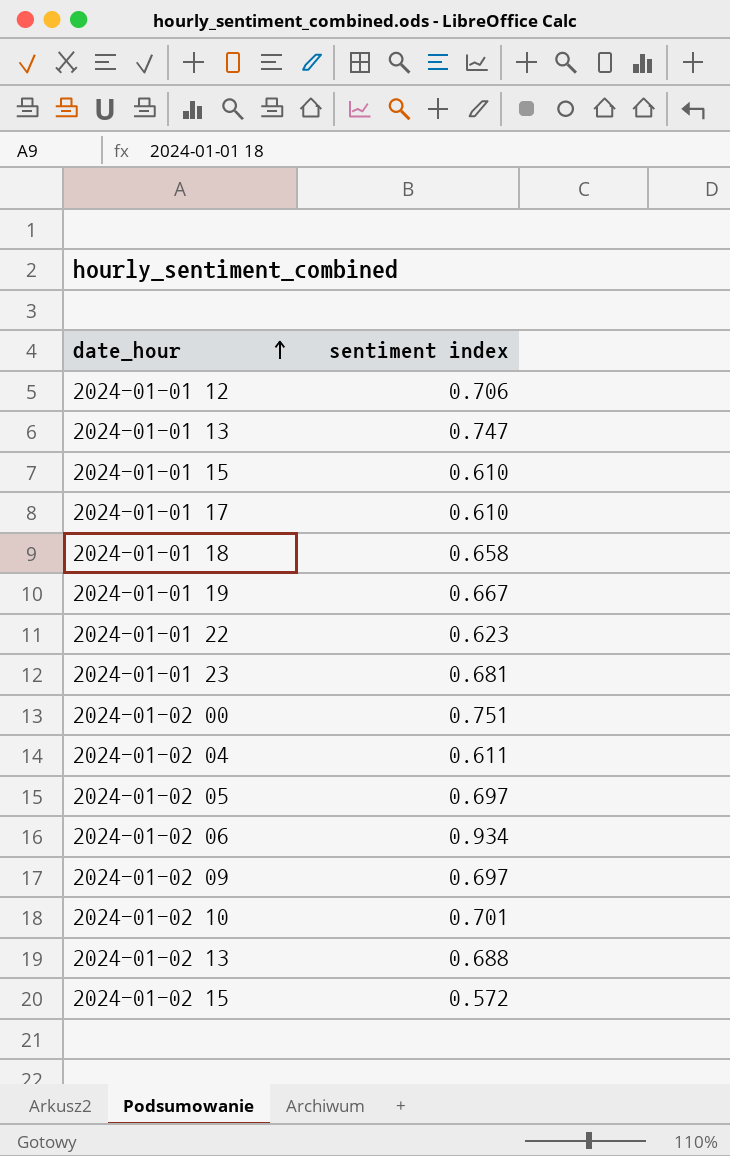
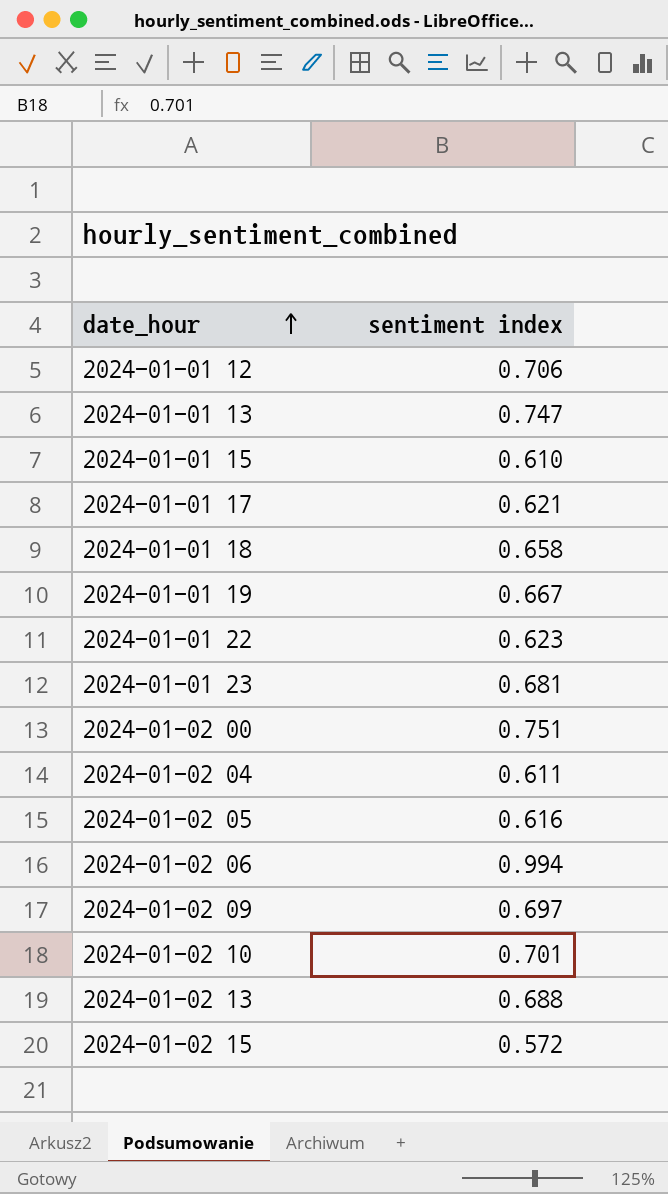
2024-01-01 17 | sentiment index: 0.610 -> 0.621
2024-01-02 05 | sentiment index: 0.697 -> 0.616
2024-01-02 06 | sentiment index: 0.934 -> 0.994

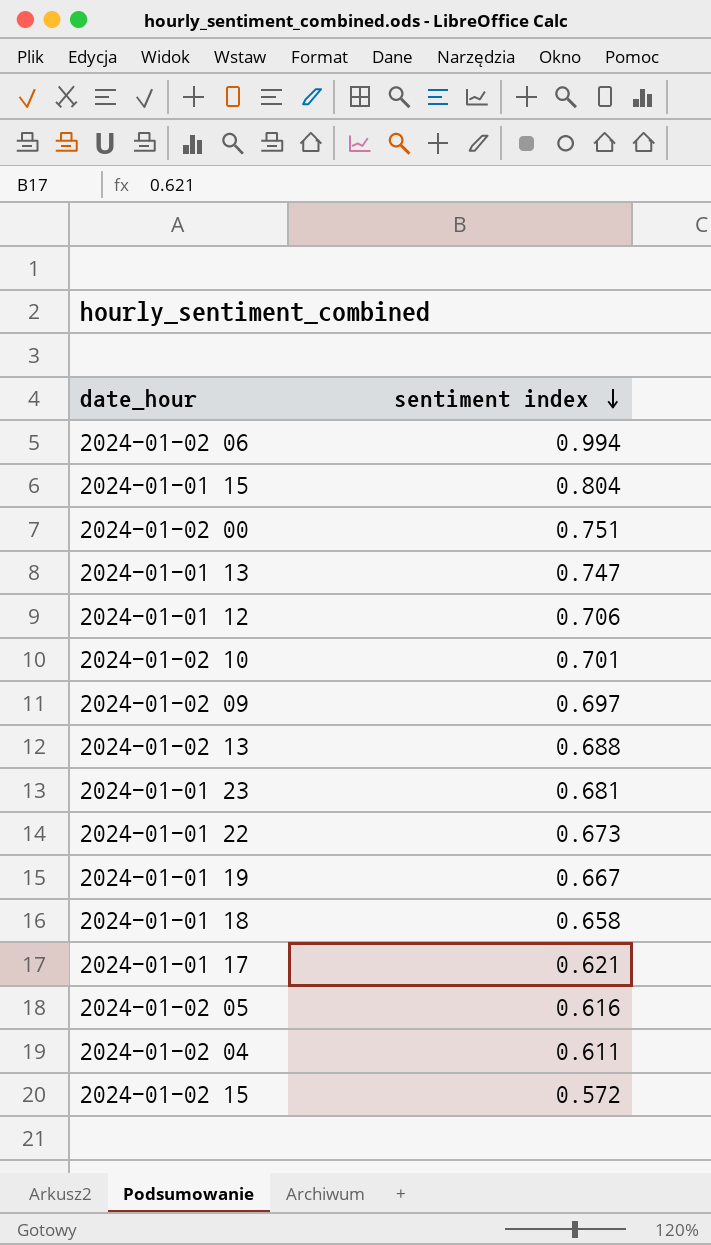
row order: date_hour ascending -> sentiment index descending
2024-01-01 15 | sentiment index: 0.610 -> 0.804
2024-01-01 22 | sentiment index: 0.623 -> 0.673

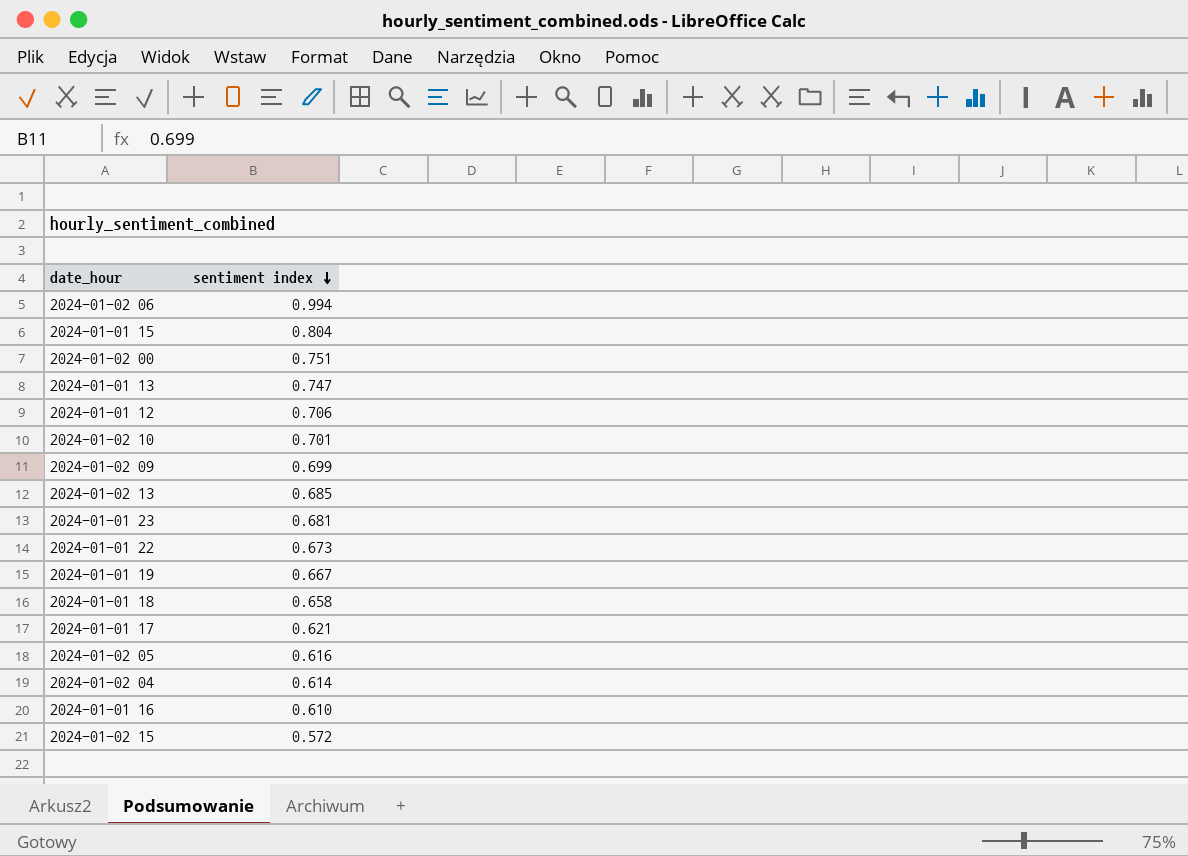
2024-01-02 09 | sentiment index: 0.697 -> 0.699
2024-01-02 13 | sentiment index: 0.688 -> 0.685
2024-01-02 04 | sentiment index: 0.611 -> 0.614
row 2024-01-01 16: none -> 0.610

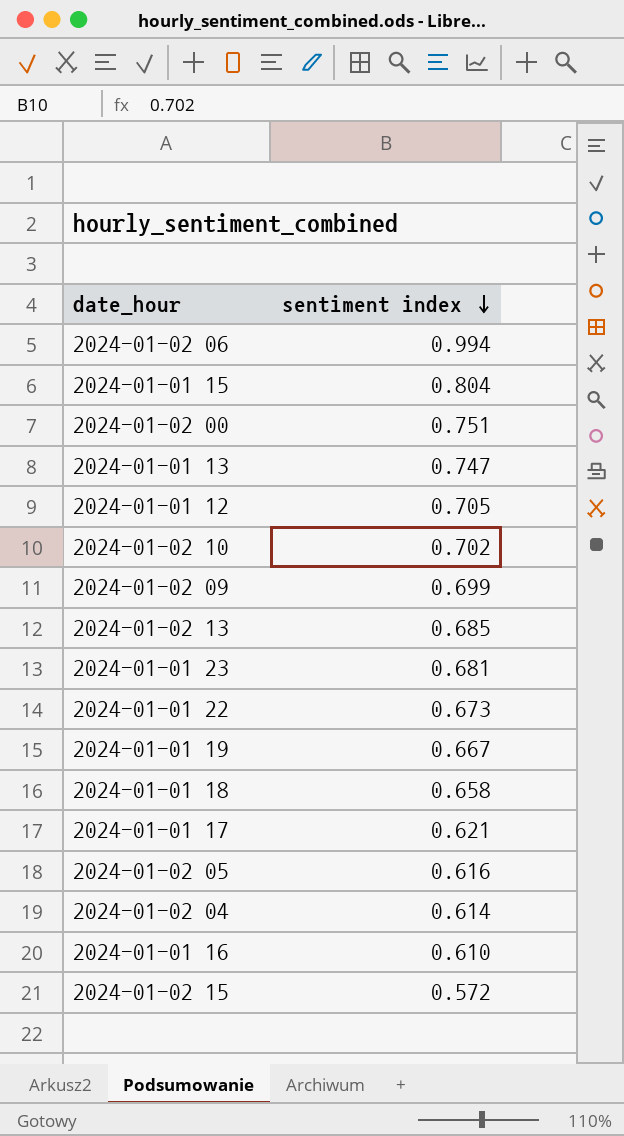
2024-01-01 12 | sentiment index: 0.706 -> 0.705
2024-01-02 10 | sentiment index: 0.701 -> 0.702

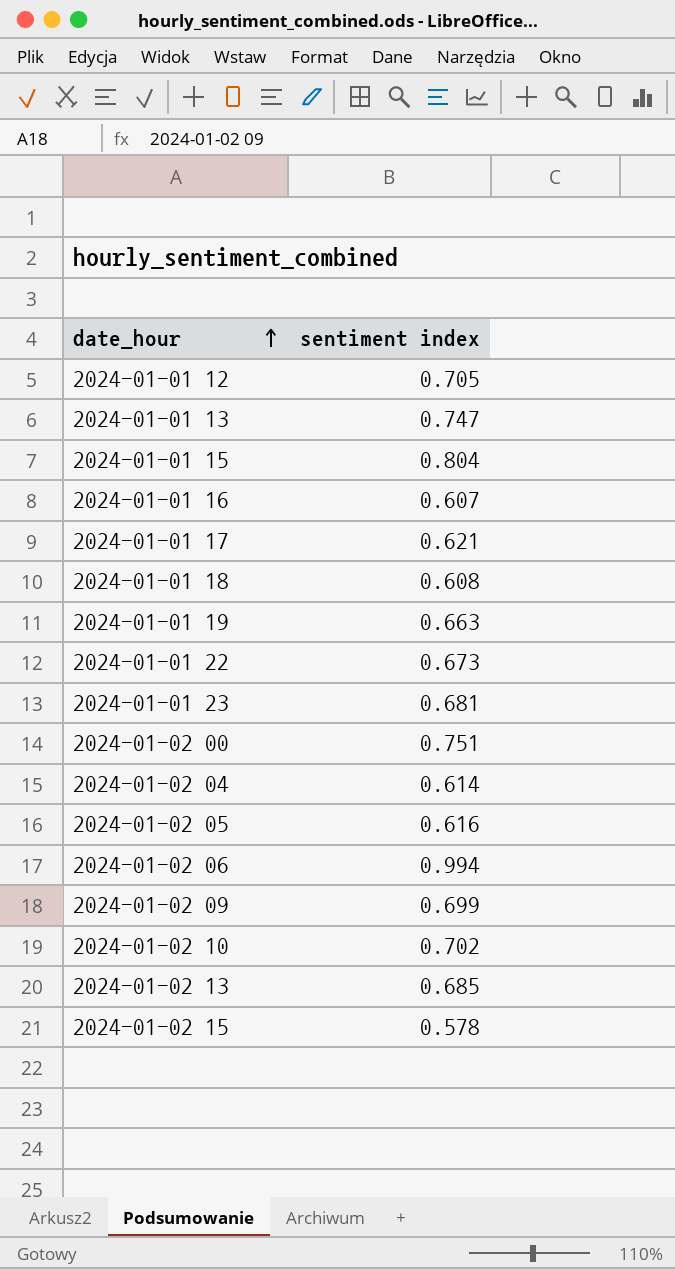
row order: sentiment index descending -> date_hour ascending
2024-01-01 16 | sentiment index: 0.610 -> 0.607
2024-01-01 18 | sentiment index: 0.658 -> 0.608
2024-01-01 19 | sentiment index: 0.667 -> 0.663
2024-01-02 15 | sentiment index: 0.572 -> 0.578

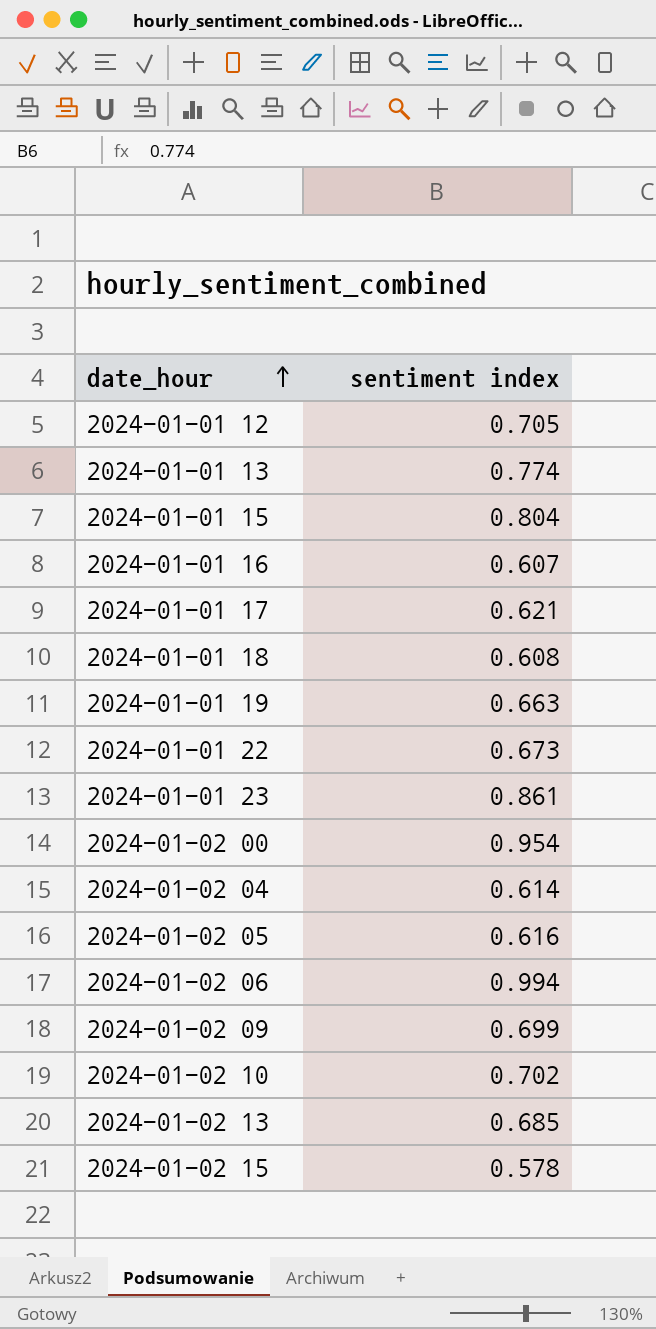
2024-01-01 13 | sentiment index: 0.747 -> 0.774
2024-01-01 23 | sentiment index: 0.681 -> 0.861
2024-01-02 00 | sentiment index: 0.751 -> 0.954

